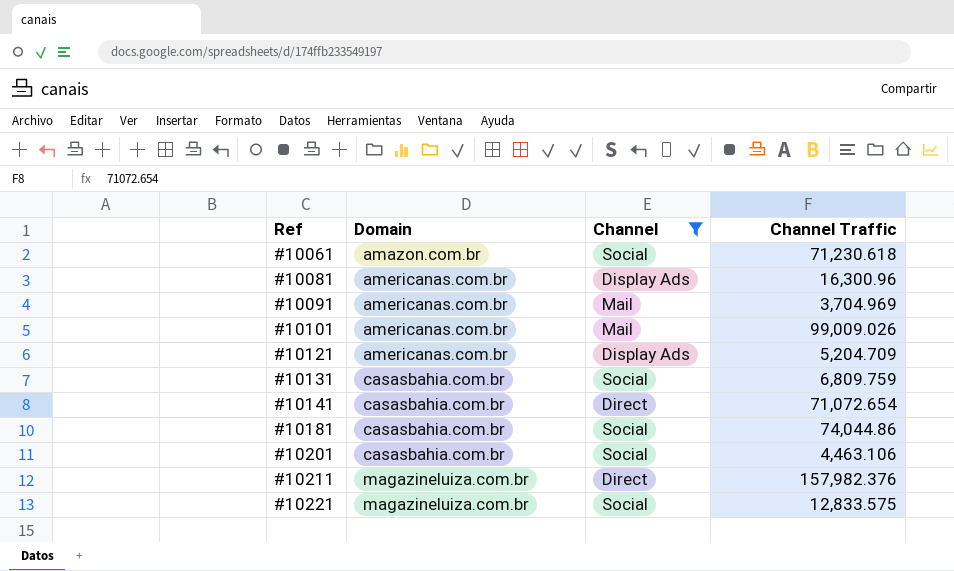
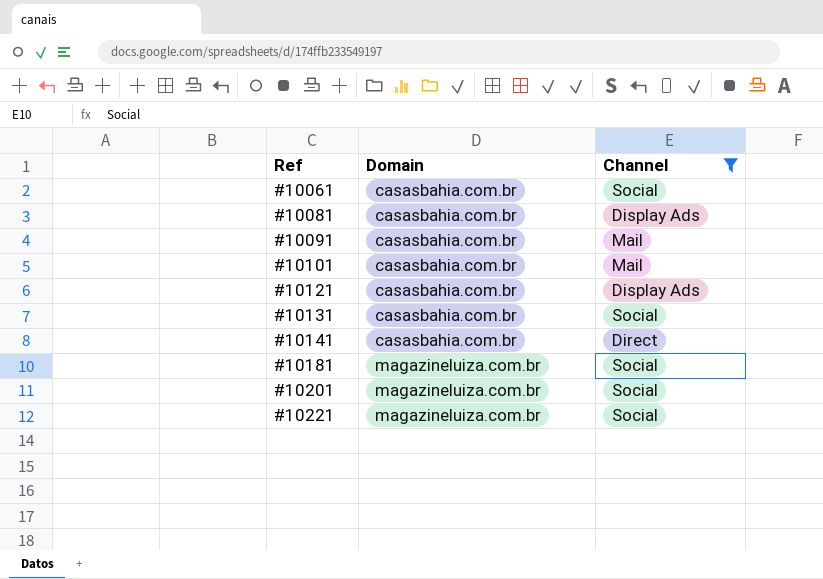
column Channel Traffic | position: 4 -> none
row #10211: magazineluiza.com.br | Direct | 157,982.376 -> none
#10061 | Domain: amazon.com.br -> casasbahia.com.br
#10081 | Domain: americanas.com.br -> casasbahia.com.br
#10091 | Domain: americanas.com.br -> casasbahia.com.br
#10101 | Domain: americanas.com.br -> casasbahia.com.br
#10121 | Domain: americanas.com.br -> casasbahia.com.br
#10181 | Domain: casasbahia.com.br -> magazineluiza.com.br
#10201 | Domain: casasbahia.com.br -> magazineluiza.com.br

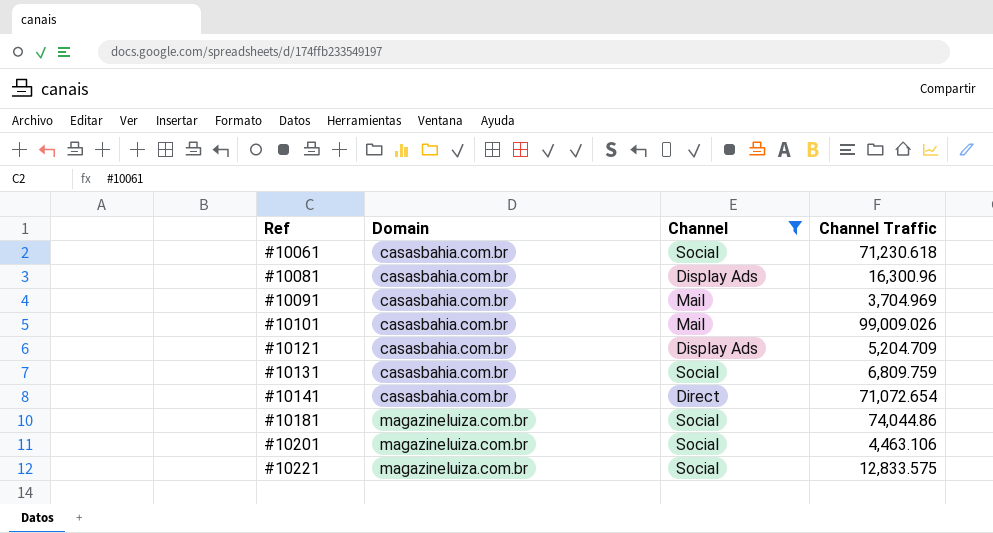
column Channel Traffic | position: none -> 4

